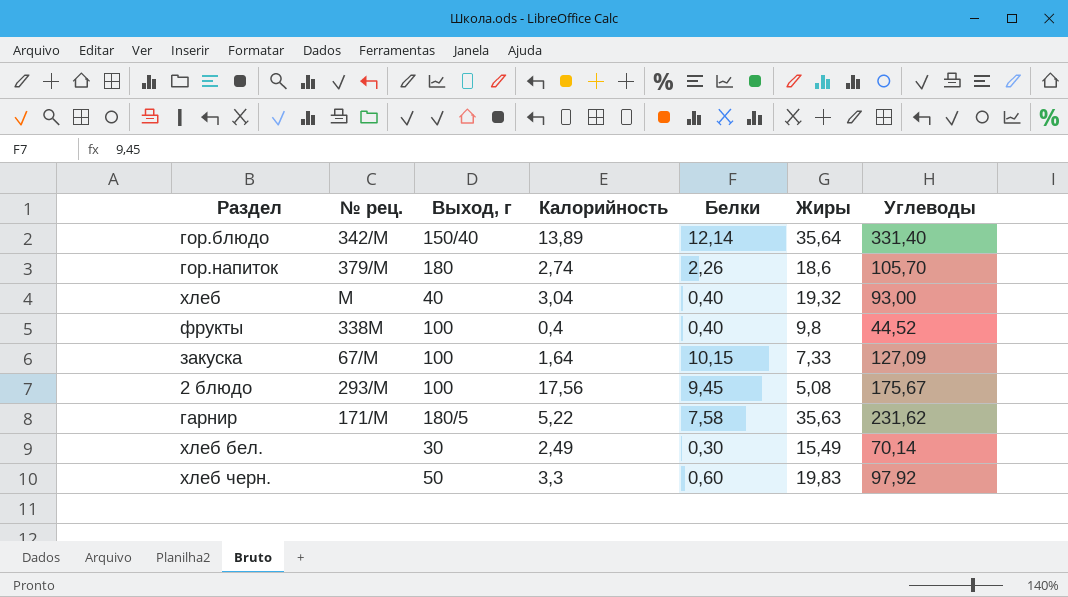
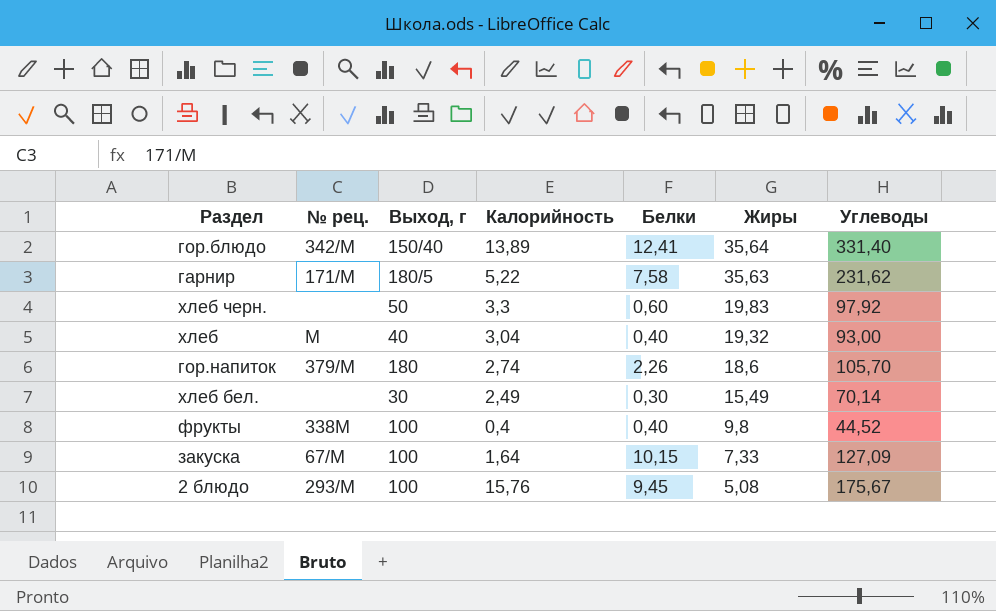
row order: none -> Жиры descending
гор.блюдо | Белки: 12,14 -> 12,41
2 блюдо | Калорийность: 17,56 -> 15,76

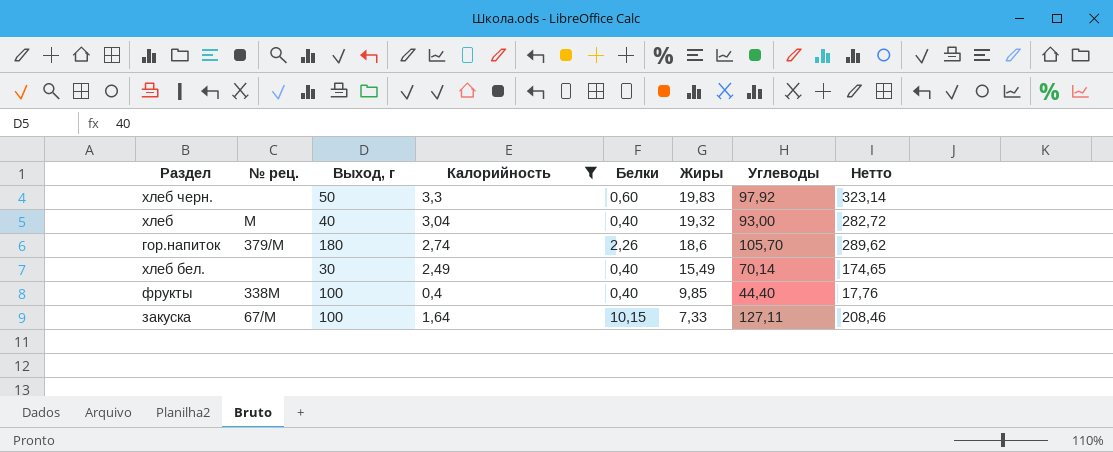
filter: none -> Калорийность <= 3,3
column Нетто | formula: none -> [Калорийность] * [Углеводы]
хлеб бел. | Белки: 0,30 -> 0,40
фрукты | Жиры: 9,8 -> 9,85
фрукты | Углеводы: 44,52 -> 44,40
закуска | Углеводы: 127,09 -> 127,11

